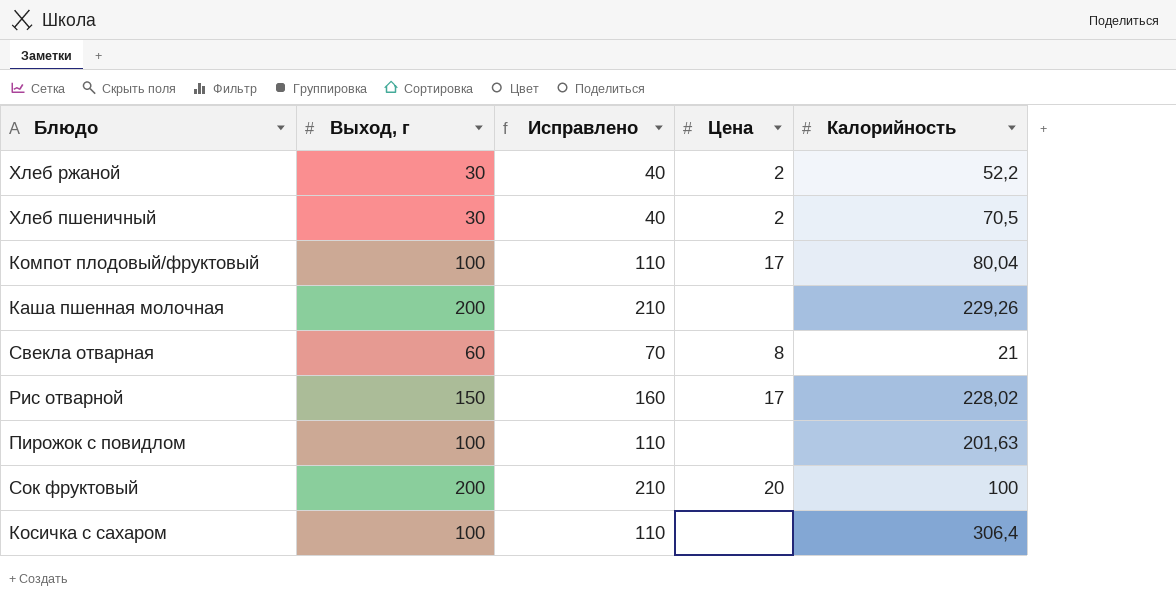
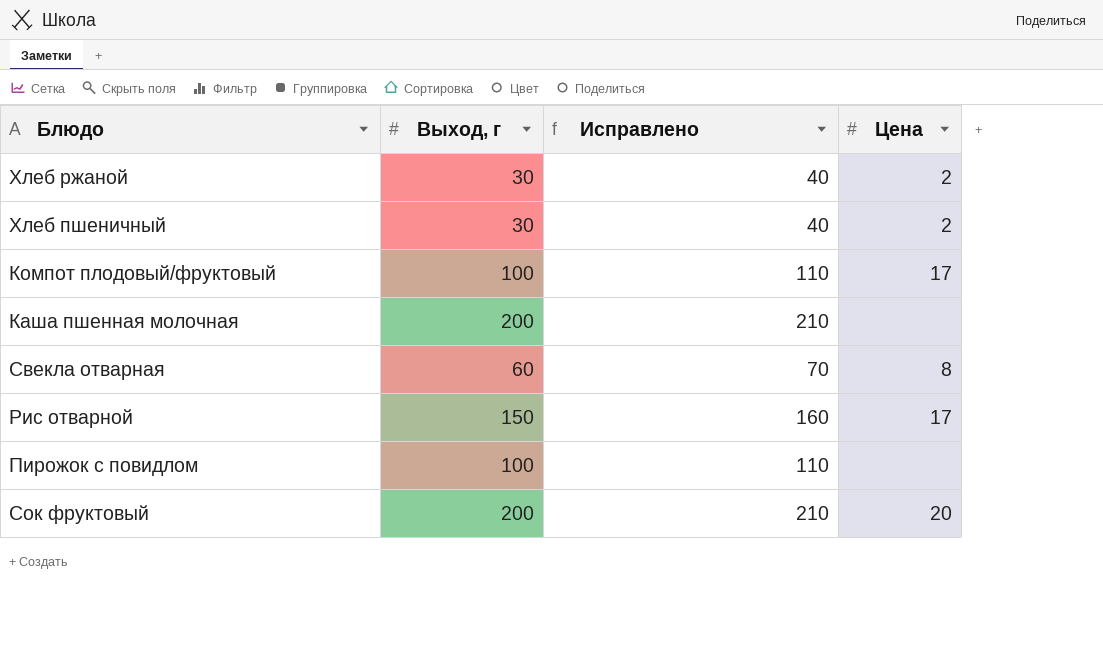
column Калорийность | position: 5 -> none
row Косичка с сахаром: 100 | 110 | none | 306,4 -> none

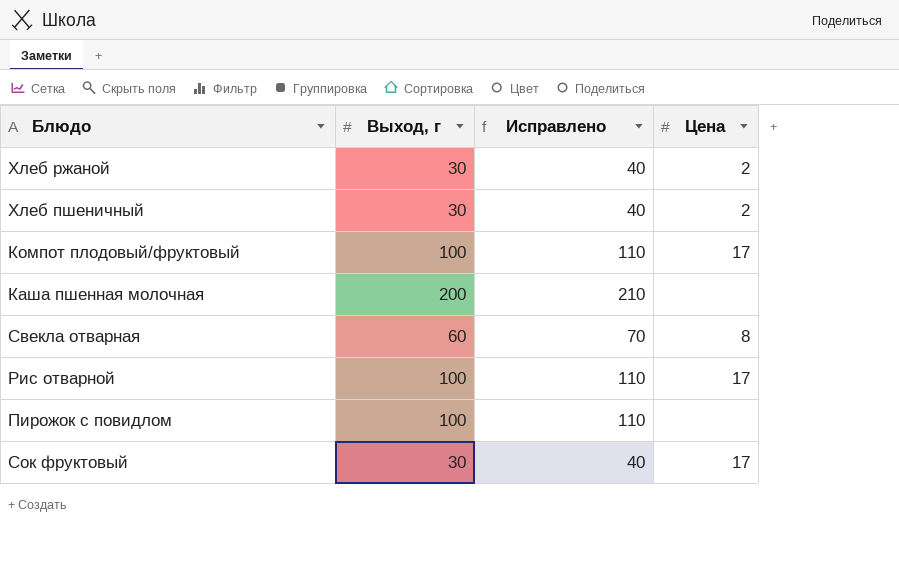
Рис отварной | Выход, г: 150 -> 100
Рис отварной | Исправлено: 160 -> 110
Сок фруктовый | Выход, г: 200 -> 30
Сок фруктовый | Исправлено: 210 -> 40
Сок фруктовый | Цена: 20 -> 17

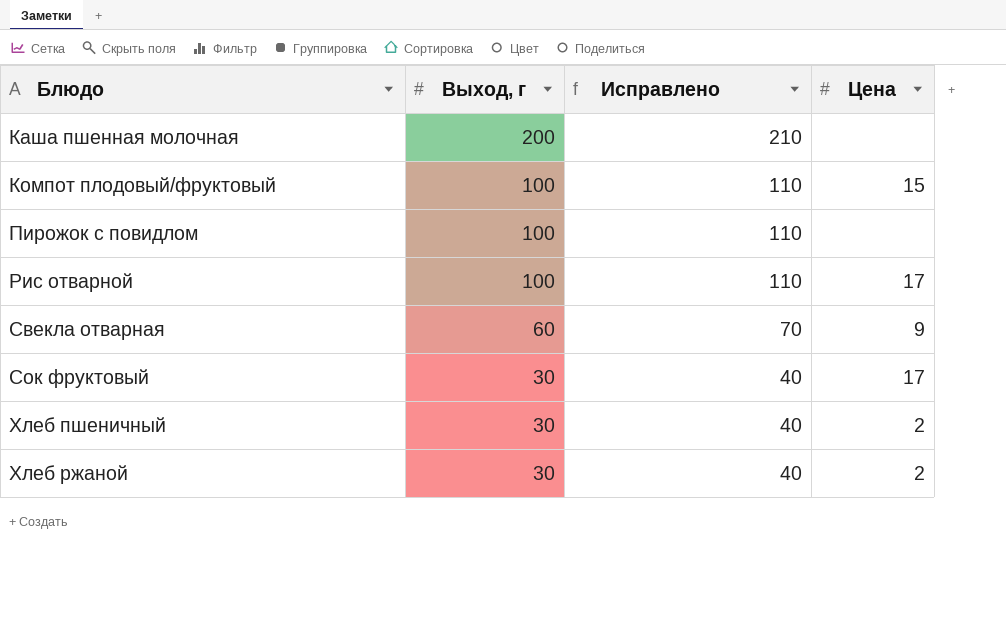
row order: none -> Блюдо ascending
Компот плодовый/фруктовый | Цена: 17 -> 15
Свекла отварная | Цена: 8 -> 9

